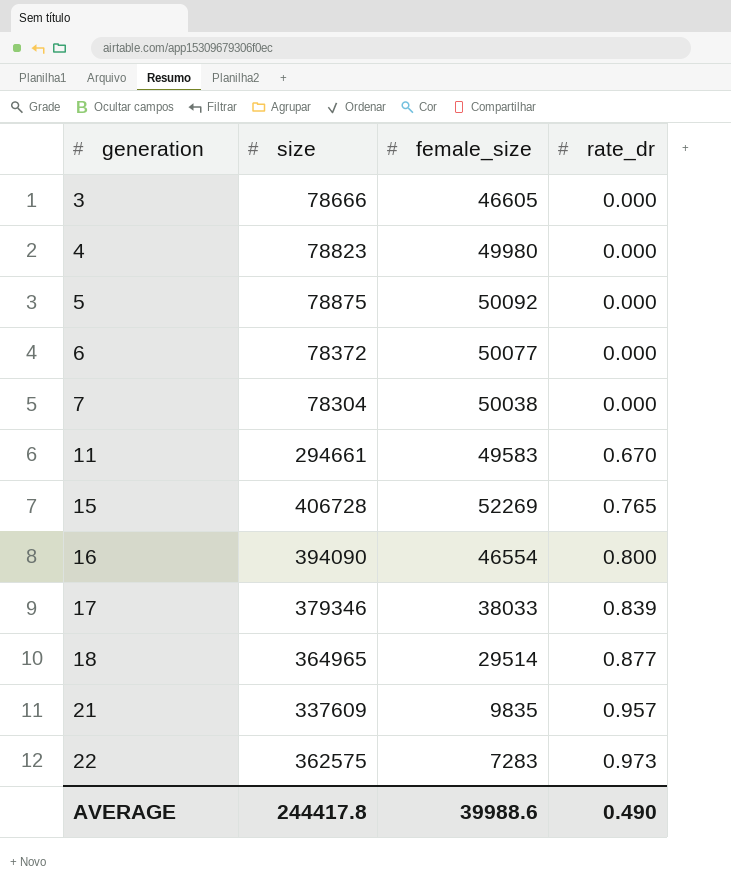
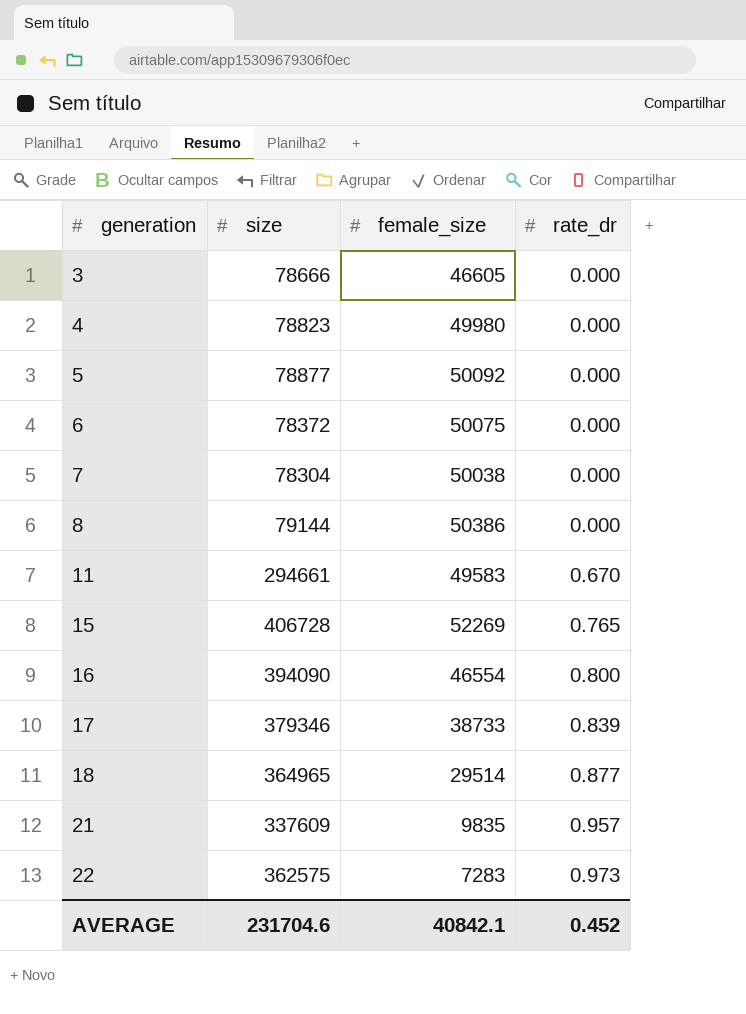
5 | size: 78875 -> 78877
6 | female_size: 50077 -> 50075
row 8: none -> 79144 | 50386 | 0.000
17 | female_size: 38033 -> 38733
AVERAGE | size: 244417.8 -> 231704.6
AVERAGE | female_size: 39988.6 -> 40842.1
AVERAGE | rate_dr: 0.490 -> 0.452

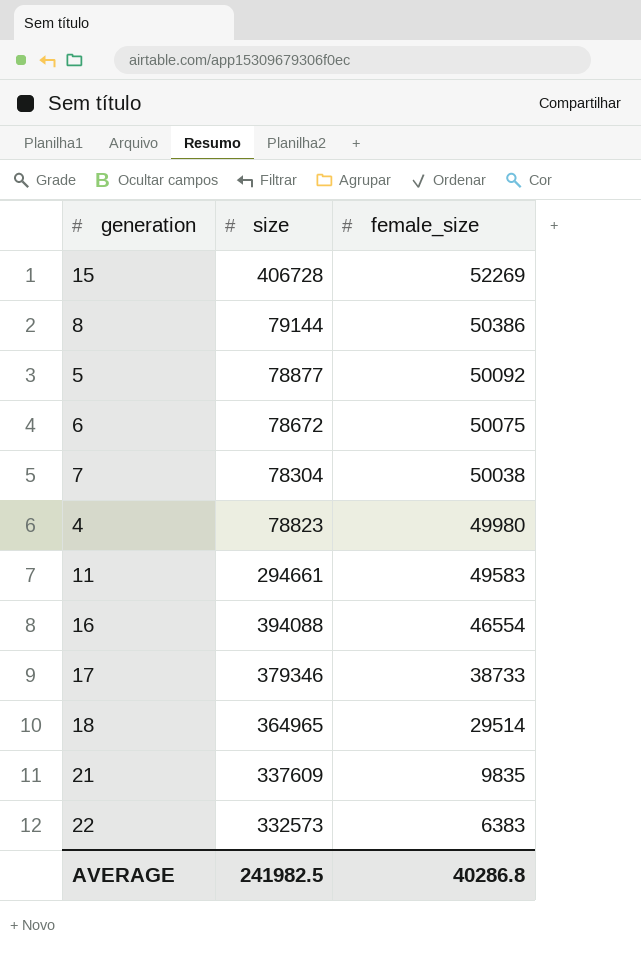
row order: generation ascending -> female_size descending
column rate_dr | position: 4 -> none
row 3: 78666 | 46605 | 0.000 -> none
6 | size: 78372 -> 78672
16 | size: 394090 -> 394088
22 | size: 362575 -> 332573
22 | female_size: 7283 -> 6383
AVERAGE | size: 231704.6 -> 241982.5
AVERAGE | female_size: 40842.1 -> 40286.8

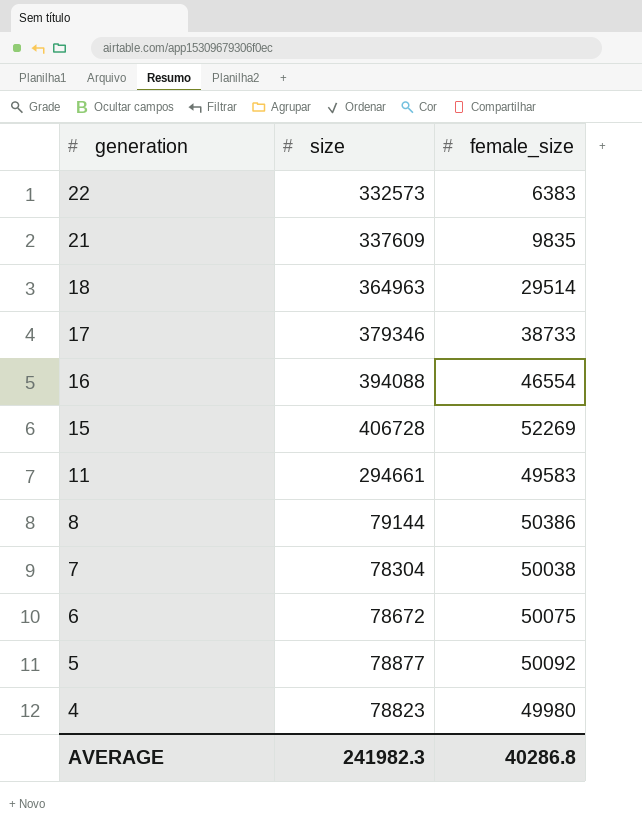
row order: female_size descending -> generation descending
18 | size: 364965 -> 364963
AVERAGE | size: 241982.5 -> 241982.3

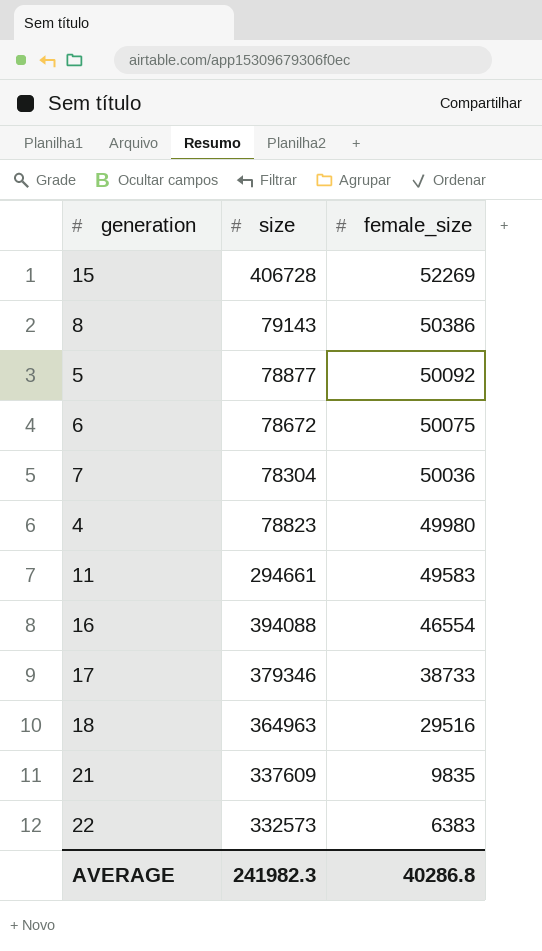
row order: generation descending -> female_size descending
8 | size: 79144 -> 79143
7 | female_size: 50038 -> 50036
18 | female_size: 29514 -> 29516

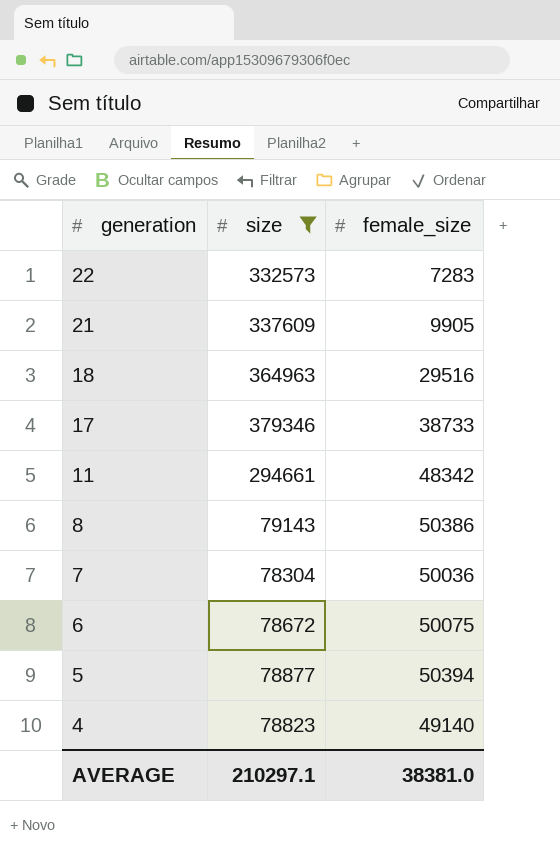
filter: none -> size <= 379346
row order: female_size descending -> generation descending
22 | female_size: 6383 -> 7283
21 | female_size: 9835 -> 9905
11 | female_size: 49583 -> 48342
5 | female_size: 50092 -> 50394
4 | female_size: 49980 -> 49140
AVERAGE | size: 241982.3 -> 210297.1
AVERAGE | female_size: 40286.8 -> 38381.0

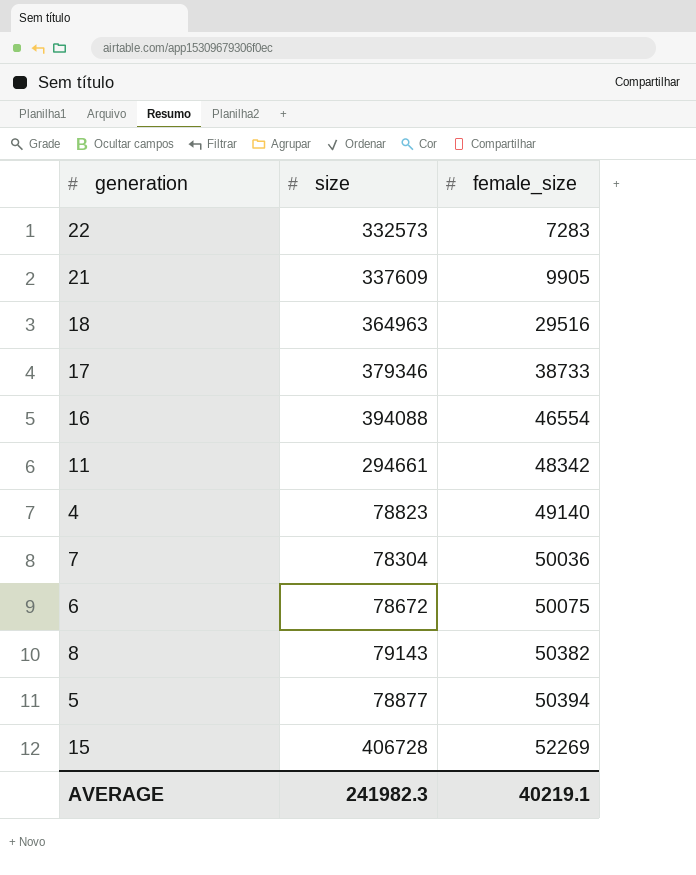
filter: size <= 379346 -> none
row order: generation descending -> female_size ascending
8 | female_size: 50386 -> 50382
AVERAGE | size: 210297.1 -> 241982.3
AVERAGE | female_size: 38381.0 -> 40219.1

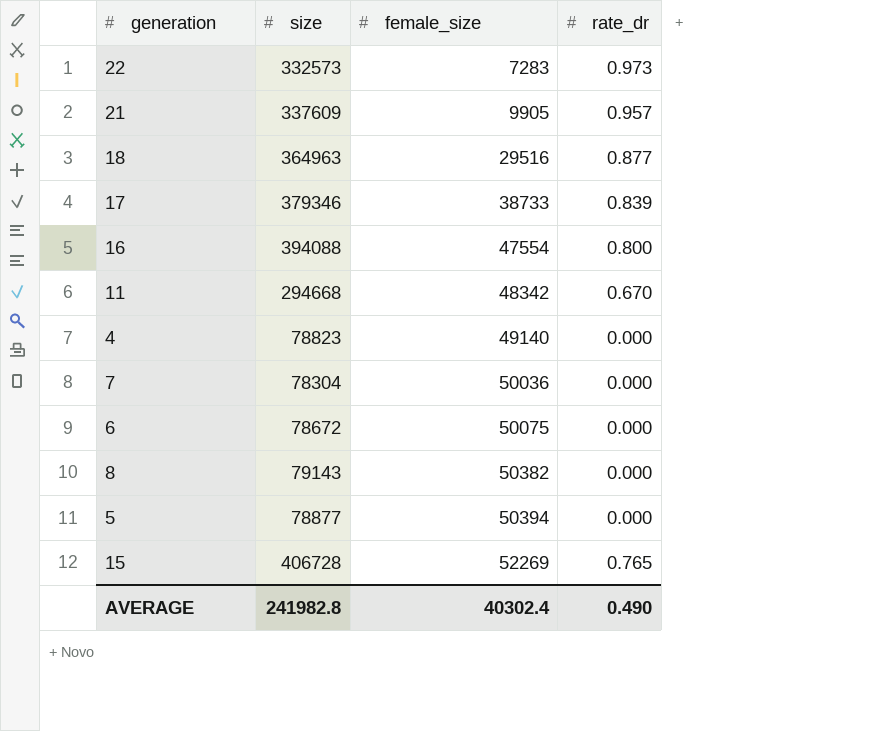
column rate_dr | position: none -> 4
16 | female_size: 46554 -> 47554
11 | size: 294661 -> 294668
AVERAGE | size: 241982.3 -> 241982.8
AVERAGE | female_size: 40219.1 -> 40302.4

